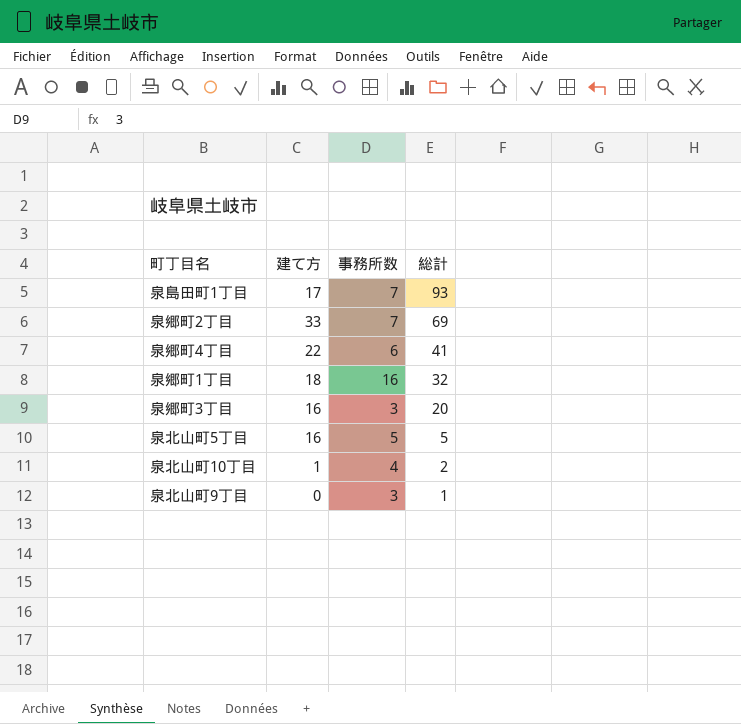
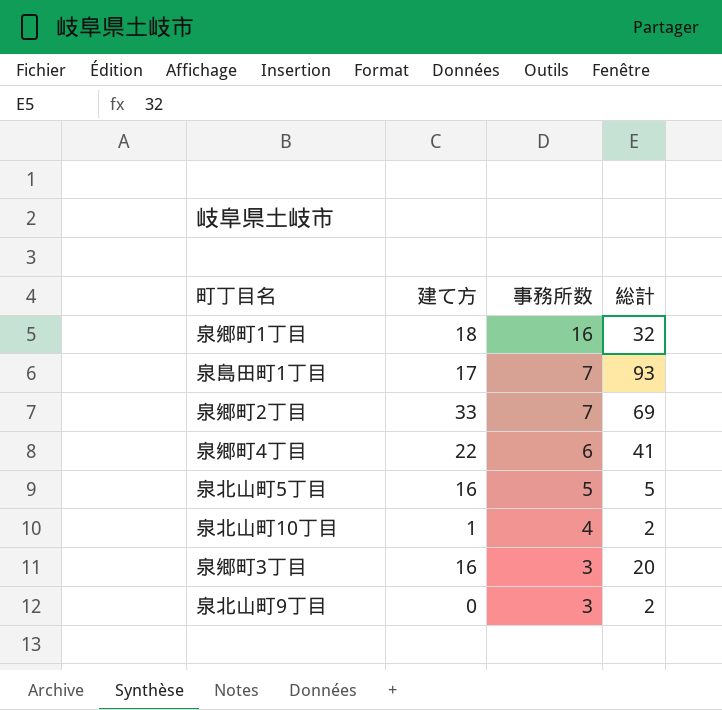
row order: 総計 descending -> 事務所数 descending
泉北山町9丁目 | 総計: 1 -> 2

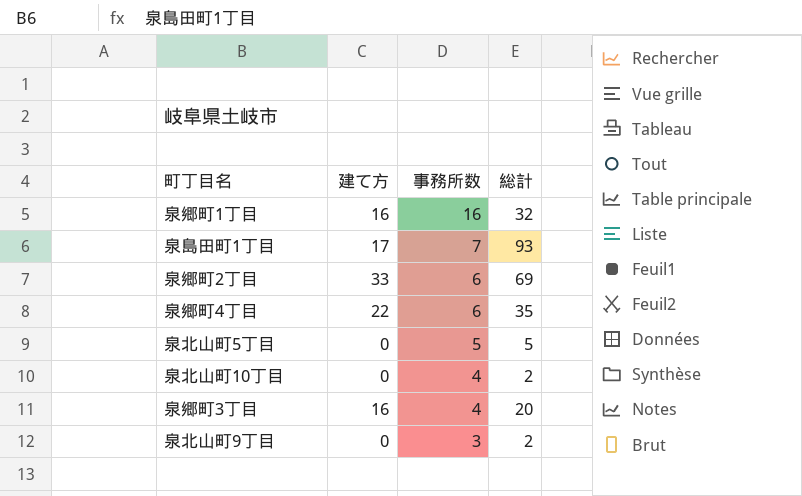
泉郷町1丁目 | 建て方: 18 -> 16
泉郷町2丁目 | 事務所数: 7 -> 6
泉郷町4丁目 | 総計: 41 -> 35
泉北山町5丁目 | 建て方: 16 -> 0
泉北山町10丁目 | 建て方: 1 -> 0
泉郷町3丁目 | 事務所数: 3 -> 4

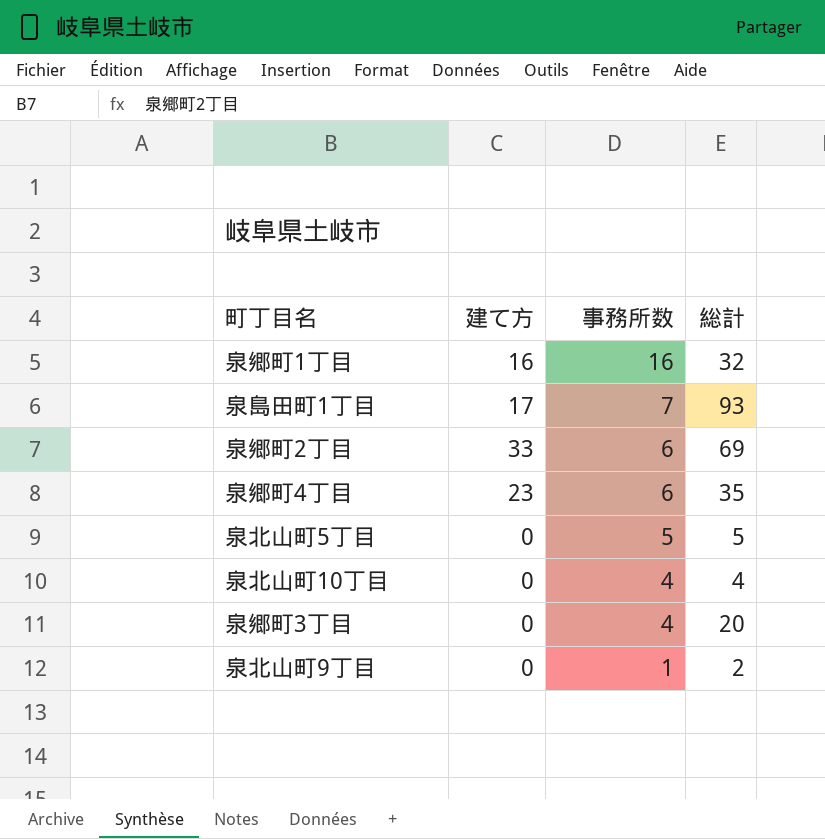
泉郷町4丁目 | 建て方: 22 -> 23
泉北山町10丁目 | 総計: 2 -> 4
泉郷町3丁目 | 建て方: 16 -> 0
泉北山町9丁目 | 事務所数: 3 -> 1

